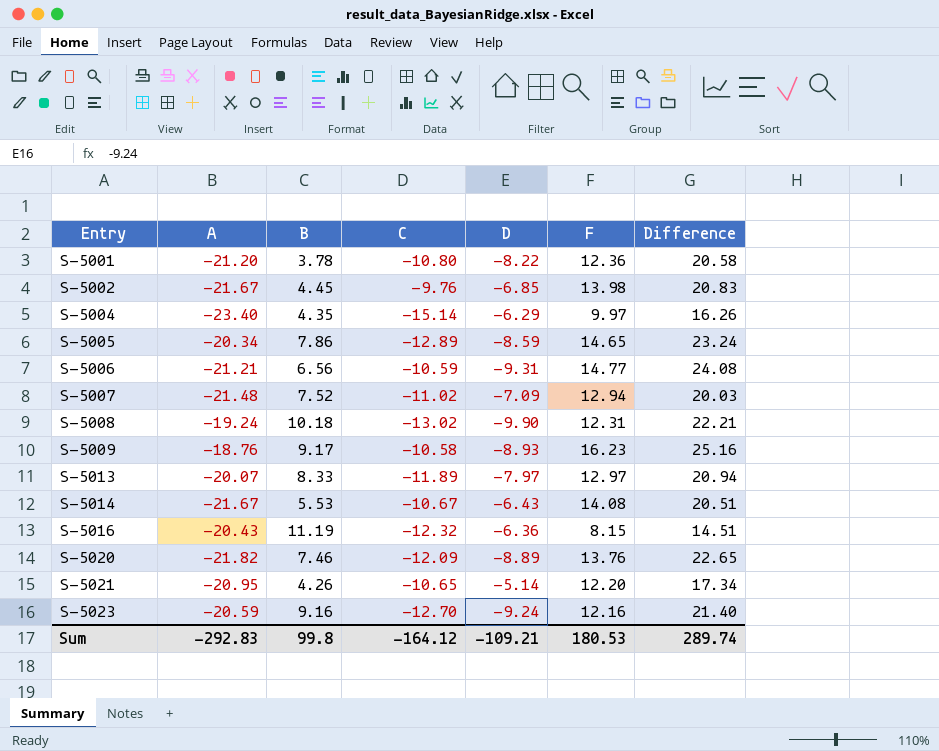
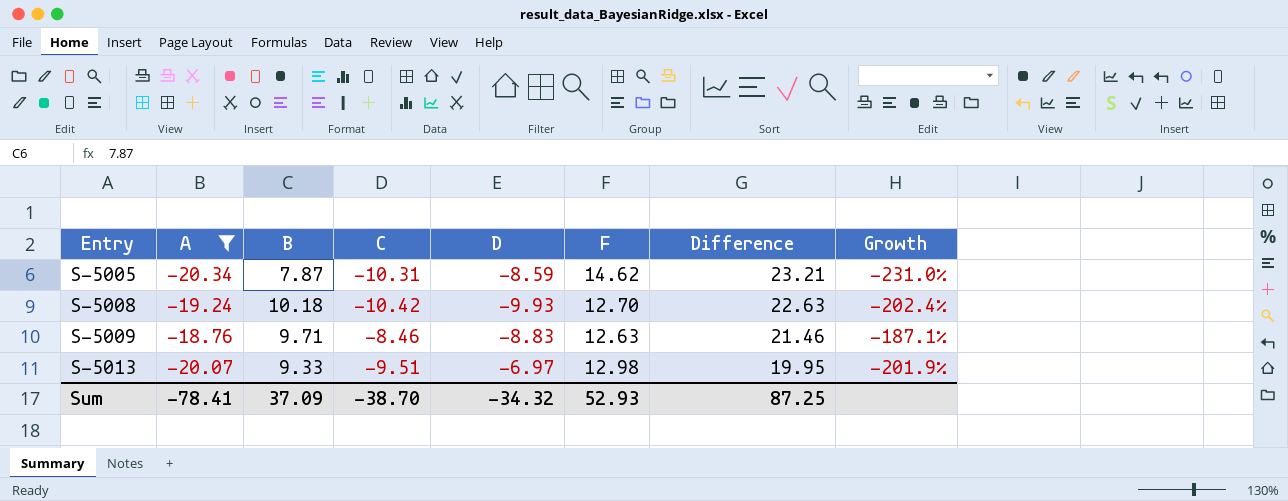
filter: none -> A >= -20.34
column Growth | formula: none -> ([C] - [B]) / [B]
S-5005 | B: 7.86 -> 7.87
S-5005 | C: -12.89 -> -10.31
S-5005 | F: 14.65 -> 14.62
S-5005 | Difference: 23.24 -> 23.21
S-5008 | C: -13.02 -> -10.42
S-5008 | D: -9.90 -> -9.93
S-5008 | F: 12.31 -> 12.70
S-5008 | Difference: 22.21 -> 22.63
S-5009 | B: 9.17 -> 9.71
S-5009 | C: -10.58 -> -8.46
S-5009 | D: -8.93 -> -8.83
S-5009 | F: 16.23 -> 12.63
S-5009 | Difference: 25.16 -> 21.46
S-5013 | B: 8.33 -> 9.33
S-5013 | C: -11.89 -> -9.51
S-5013 | D: -7.97 -> -6.97
S-5013 | F: 12.97 -> 12.98
S-5013 | Difference: 20.94 -> 19.95
Sum | A: -292.83 -> -78.41
Sum | B: 99.8 -> 37.09
Sum | C: -164.12 -> -38.70
Sum | D: -109.21 -> -34.32
Sum | F: 180.53 -> 52.93
Sum | Difference: 289.74 -> 87.25

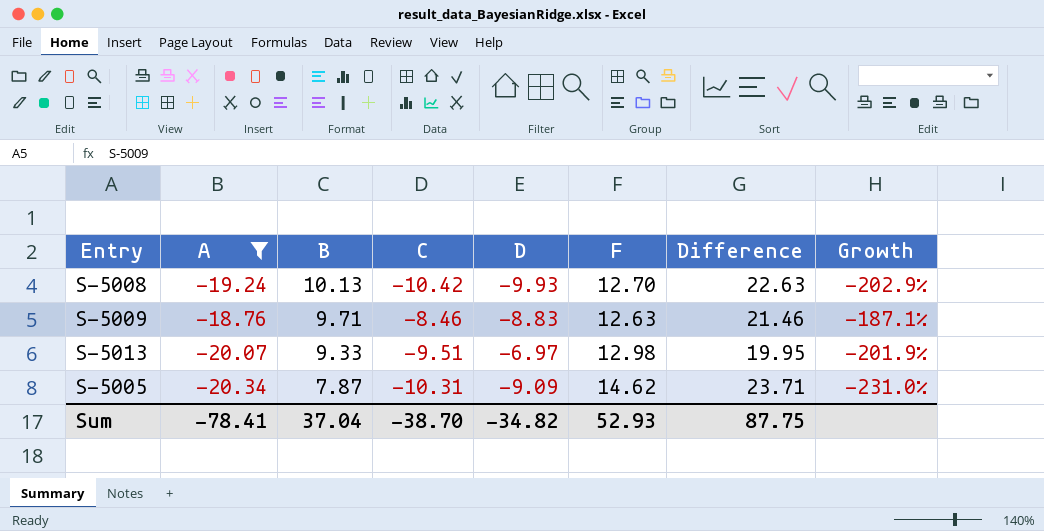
row order: Entry ascending -> B descending
S-5008 | B: 10.18 -> 10.13
S-5008 | Growth: -202.4% -> -202.9%
S-5005 | D: -8.59 -> -9.09
S-5005 | Difference: 23.21 -> 23.71
Sum | B: 37.09 -> 37.04
Sum | D: -34.32 -> -34.82
Sum | Difference: 87.25 -> 87.75

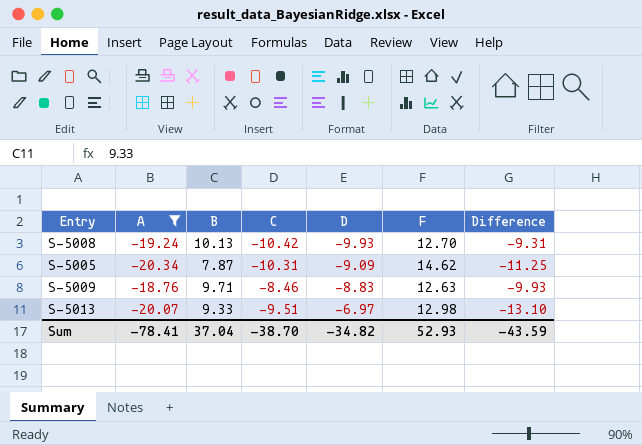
row order: B descending -> D ascending
column Growth | formula: ([C] - [B]) / [B] -> none
column Difference | formula: [F] - [D] -> [A] - [D]
Sum | Difference: 87.75 -> -43.59

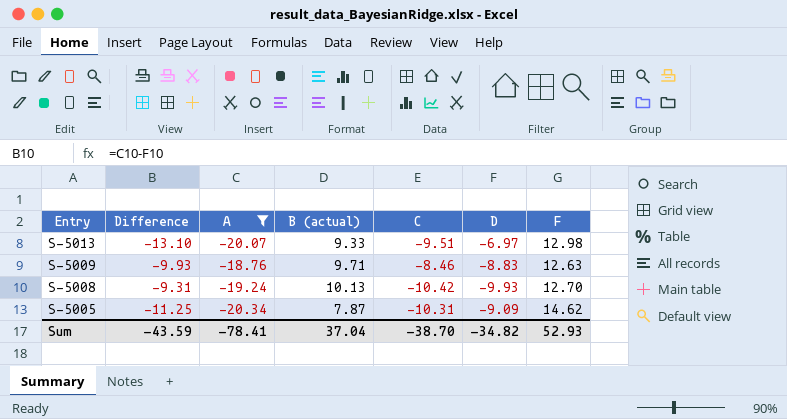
row order: D ascending -> Entry descending
column Difference | position: 7 -> 2
column name: B -> B (actual)

